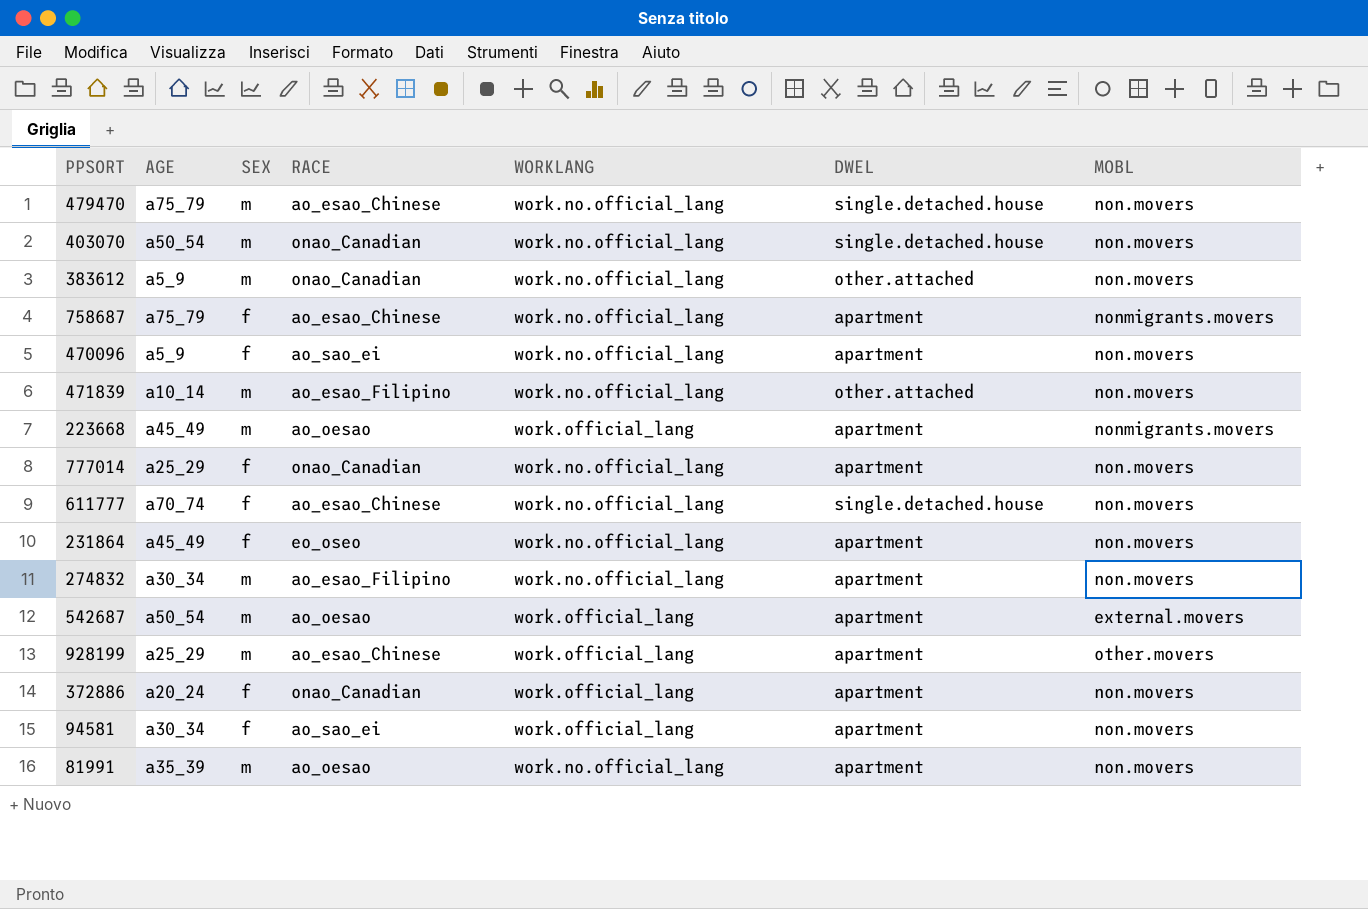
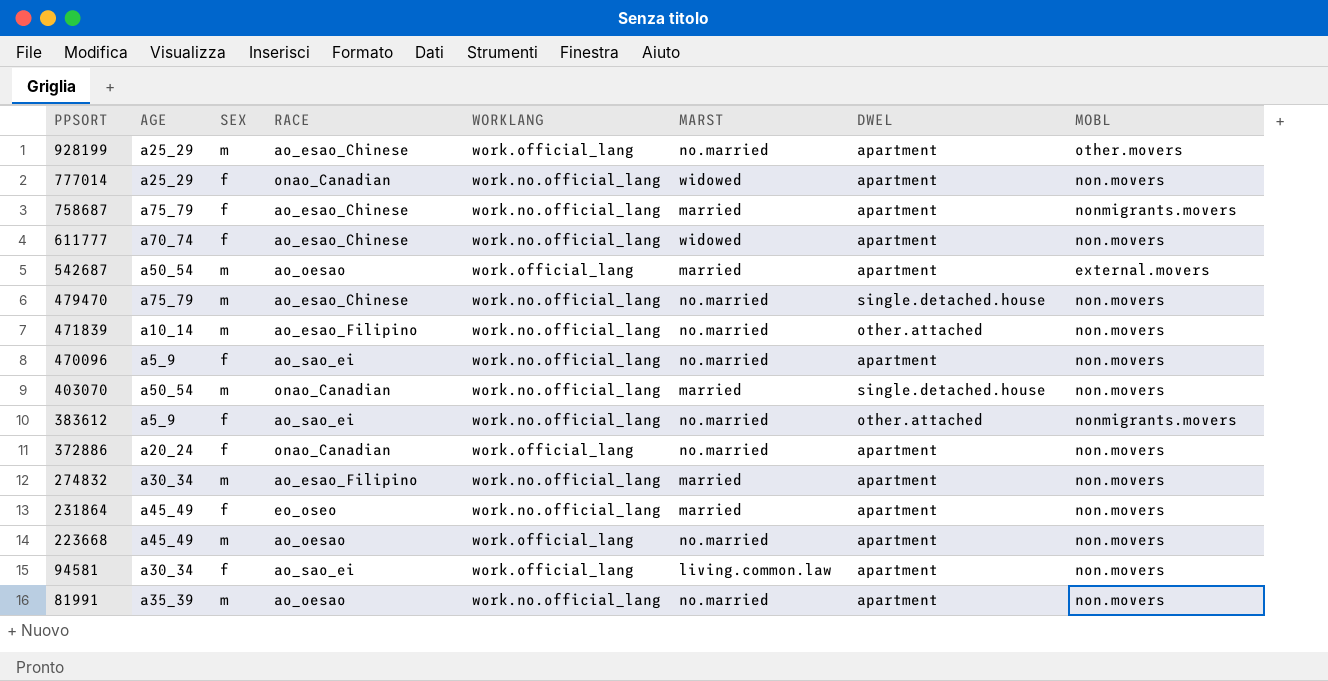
row order: none -> PPSORT descending
column MARST | position: none -> 6
611777 | DWEL: single.detached.house -> apartment
383612 | SEX: m -> f
383612 | RACE: onao_Canadian -> ao_sao_ei
383612 | MOBL: non.movers -> nonmigrants.movers
223668 | MOBL: nonmigrants.movers -> non.movers

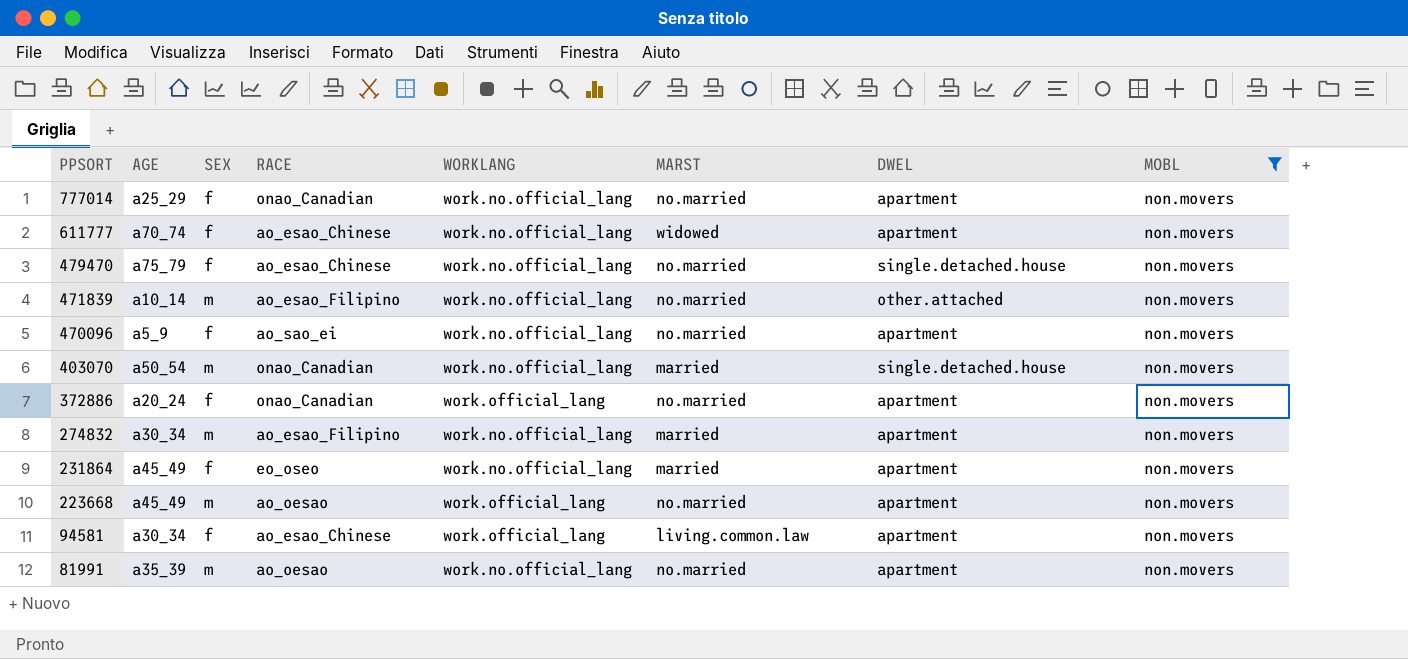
filter: none -> MOBL = non.movers
777014 | MARST: widowed -> no.married
479470 | SEX: m -> f
94581 | RACE: ao_sao_ei -> ao_esao_Chinese

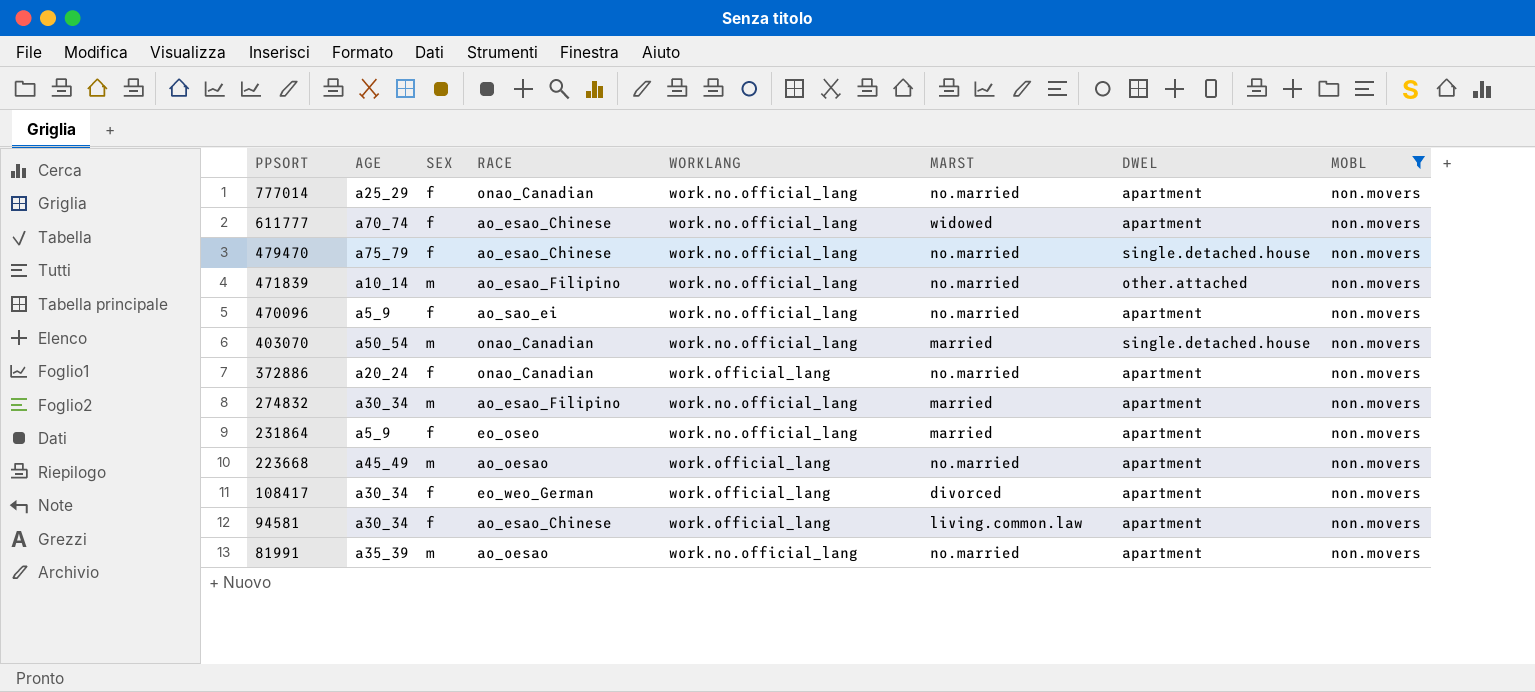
231864 | AGE: a45_49 -> a5_9
row 108417: none -> a30_34 | f | eo_weo_German | work.official_lang | divorced | apartment | non.movers

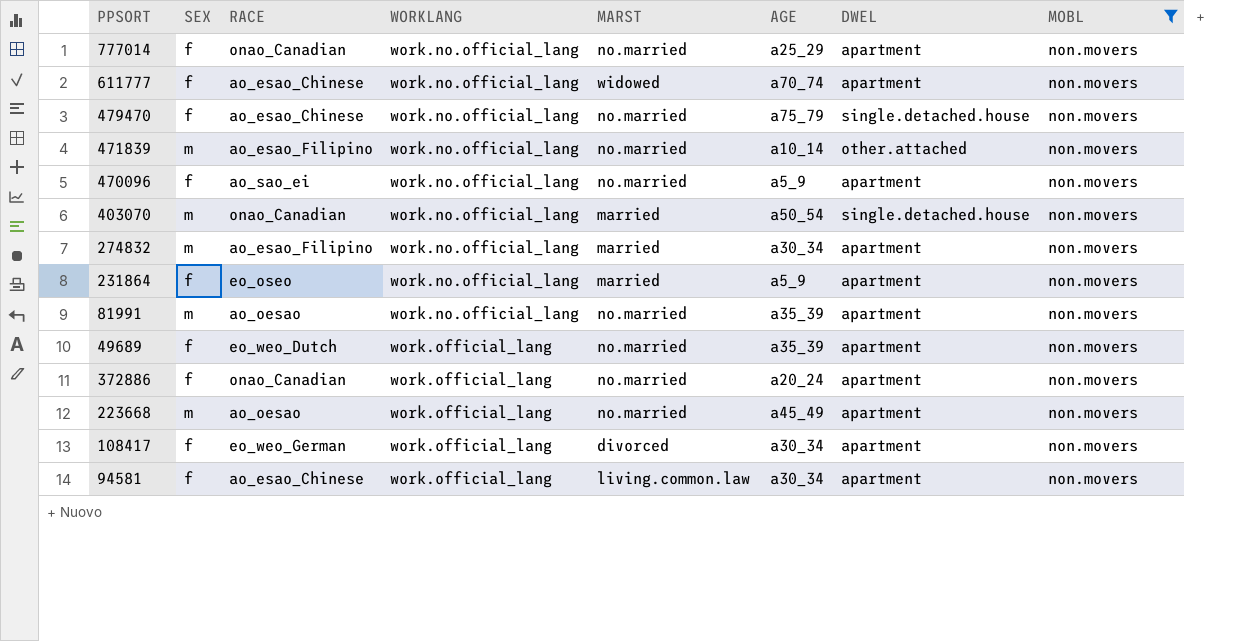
row order: PPSORT descending -> WORKLANG ascending
column AGE | position: 2 -> 6
row 49689: none -> f | eo_weo_Dutch | work.official_lang | no.married | a35_39 | apartment | non.movers

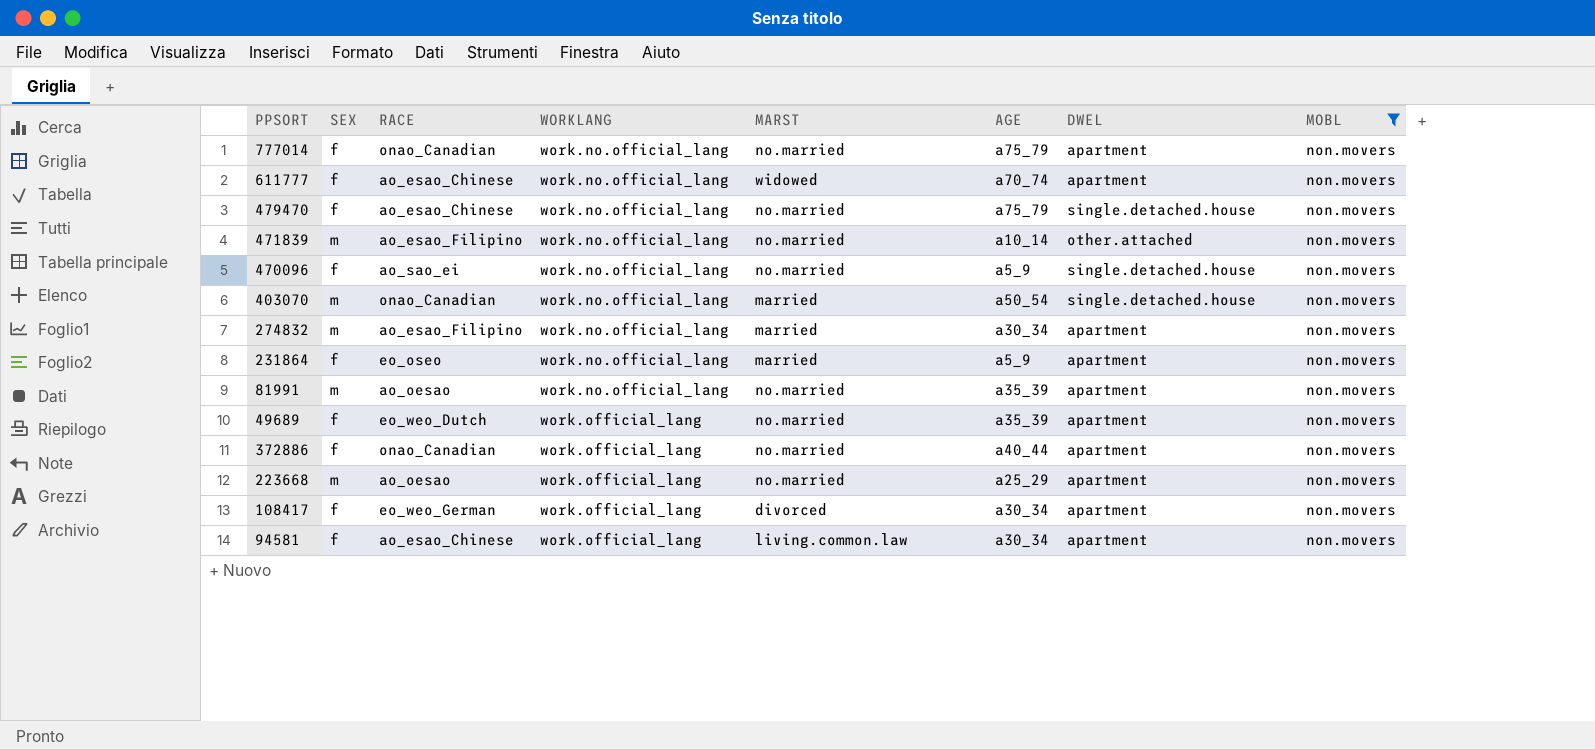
777014 | AGE: a25_29 -> a75_79
470096 | DWEL: apartment -> single.detached.house
372886 | AGE: a20_24 -> a40_44
223668 | AGE: a45_49 -> a25_29

